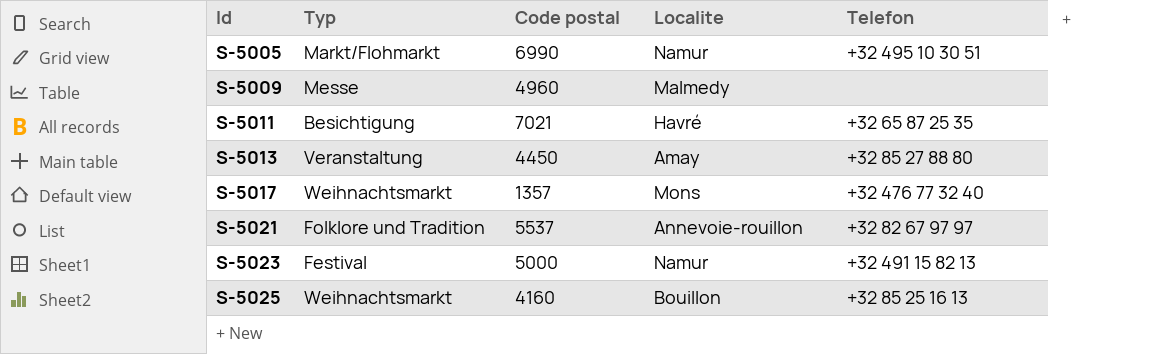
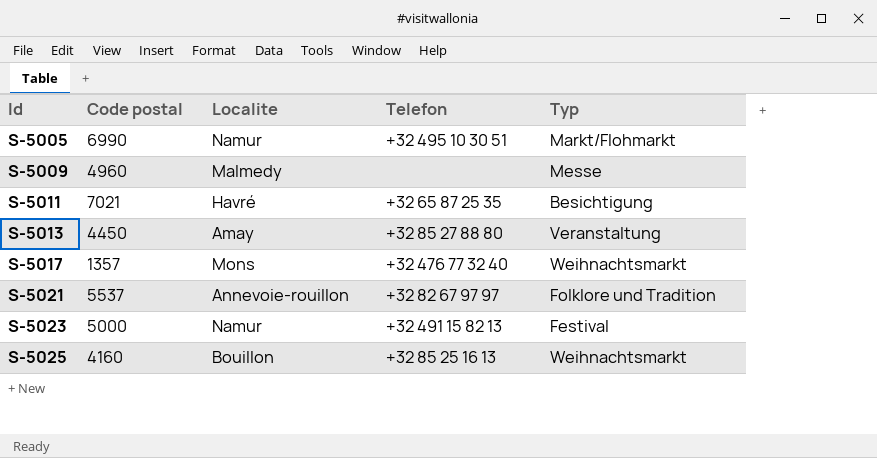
column Typ | position: 2 -> 5

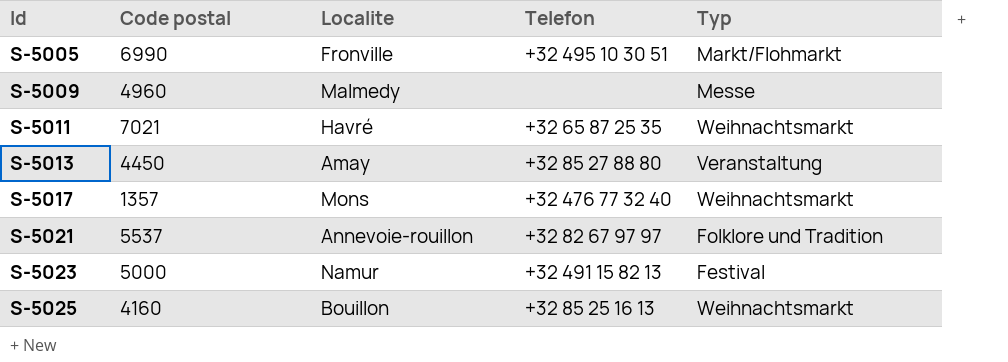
S-5005 | Localite: Namur -> Fronville
S-5011 | Typ: Besichtigung -> Weihnachtsmarkt

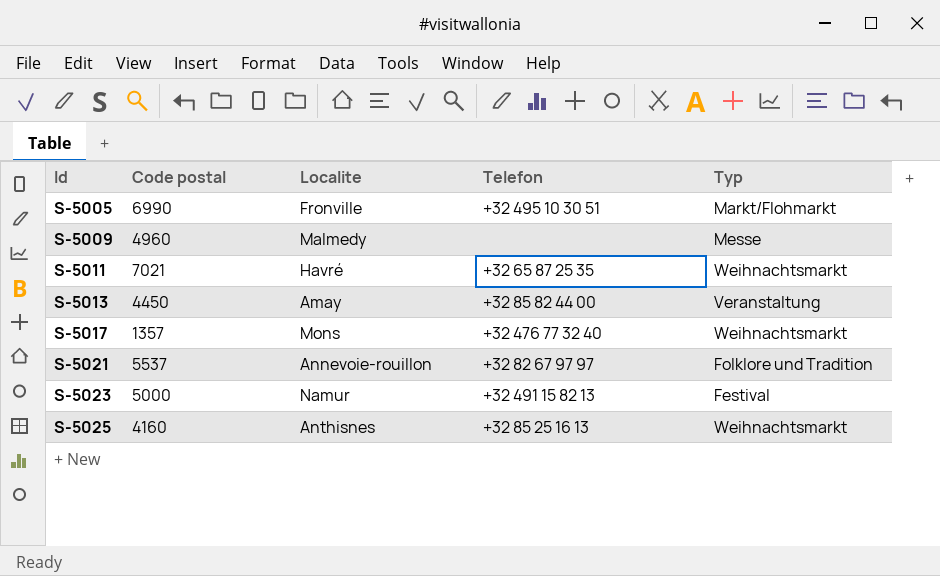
S-5013 | Telefon: +32 85 27 88 80 -> +32 85 82 44 00
S-5025 | Localite: Bouillon -> Anthisnes

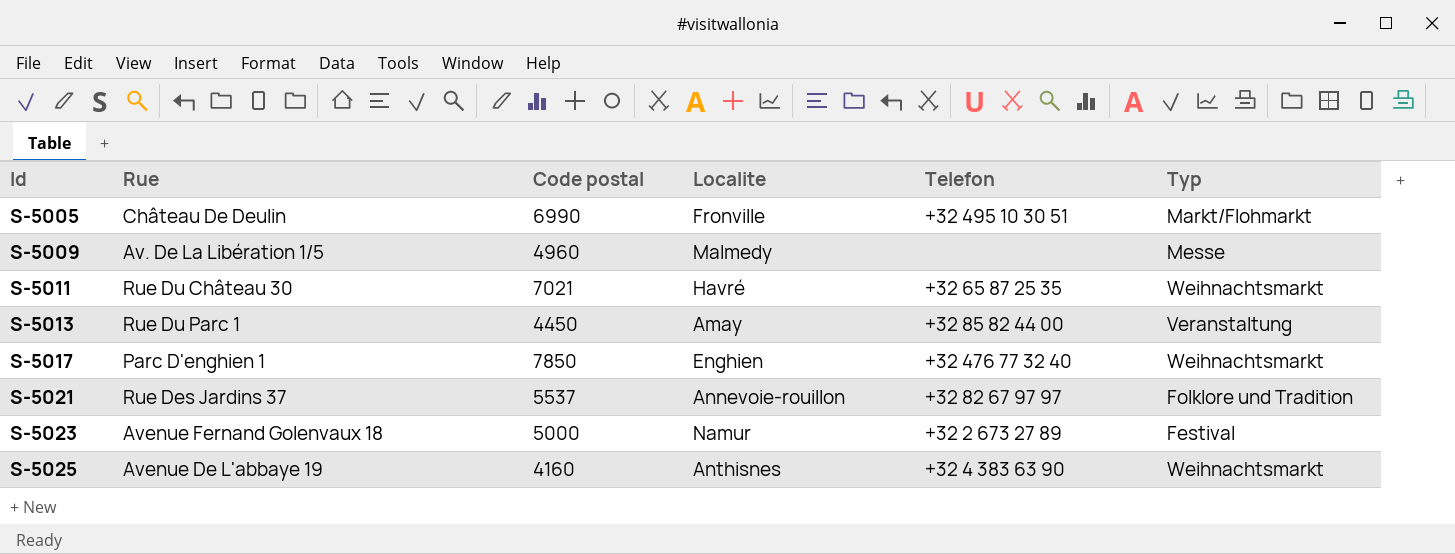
column Rue | position: none -> 2
S-5017 | Code postal: 1357 -> 7850
S-5017 | Localite: Mons -> Enghien
S-5023 | Telefon: +32 491 15 82 13 -> +32 2 673 27 89
S-5025 | Telefon: +32 85 25 16 13 -> +32 4 383 63 90

